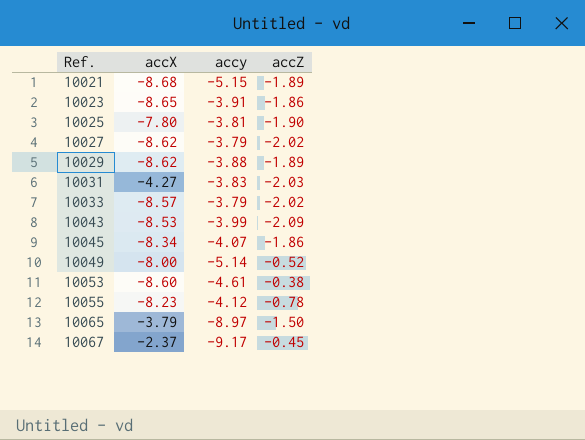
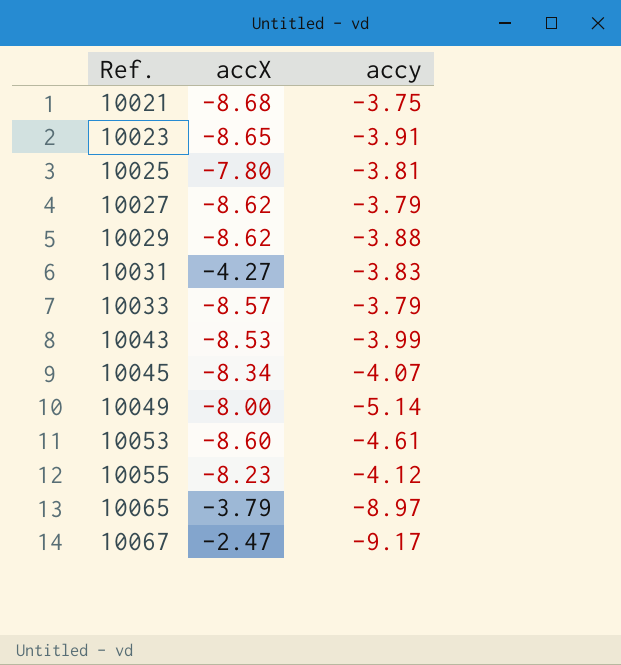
column accZ | position: 4 -> none
10021 | accy: -5.15 -> -3.75
10067 | accX: -2.37 -> -2.47

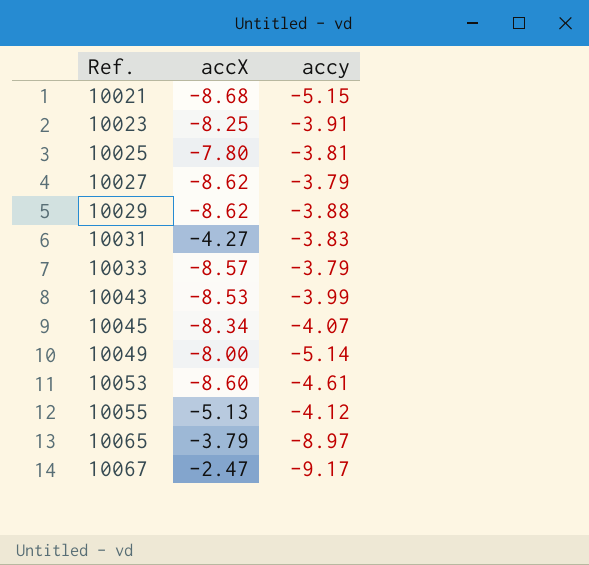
10021 | accy: -3.75 -> -5.15
10023 | accX: -8.65 -> -8.25
10055 | accX: -8.23 -> -5.13

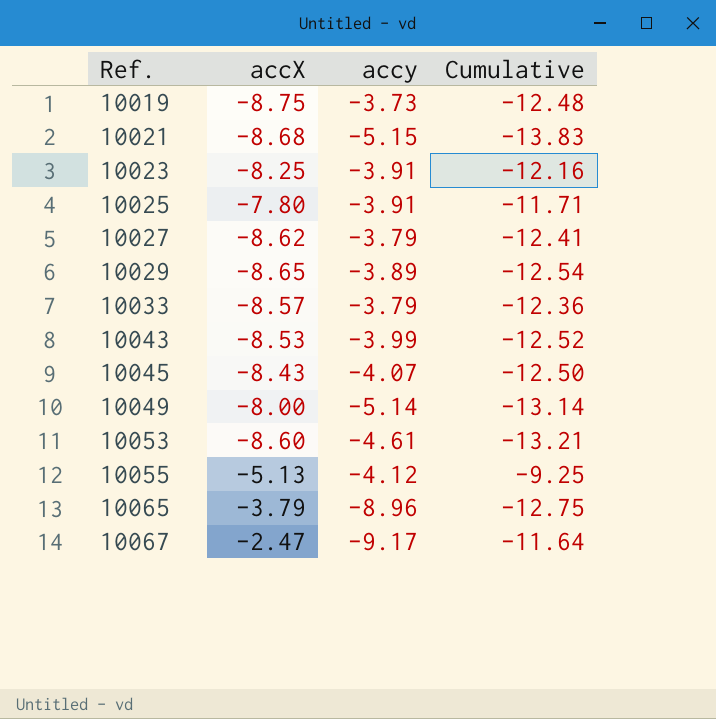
column Cumulative | formula: none -> [accX] + [accy]
row 10031: -4.27 | -3.83 -> none
row 10019: none -> -8.75 | -3.73 | -12.48
10025 | accy: -3.81 -> -3.91
10029 | accX: -8.62 -> -8.65
10029 | accy: -3.88 -> -3.89
10045 | accX: -8.34 -> -8.43
10065 | accy: -8.97 -> -8.96

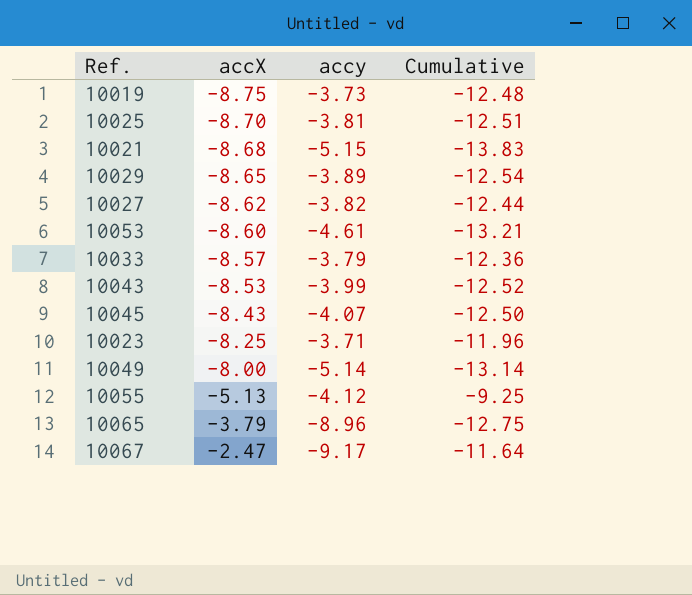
row order: Ref. ascending -> accX ascending
10025 | accX: -7.80 -> -8.70
10025 | accy: -3.91 -> -3.81
10025 | Cumulative: -11.71 -> -12.51
10027 | accy: -3.79 -> -3.82
10027 | Cumulative: -12.41 -> -12.44
10023 | accy: -3.91 -> -3.71
10023 | Cumulative: -12.16 -> -11.96

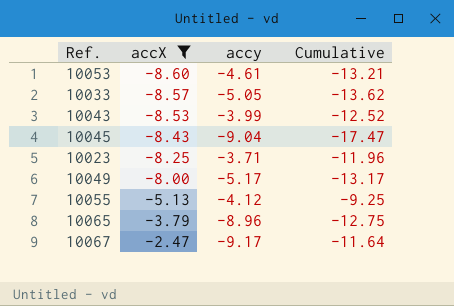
filter: none -> accX >= -8.60
10033 | accy: -3.79 -> -5.05
10033 | Cumulative: -12.36 -> -13.62
10045 | accy: -4.07 -> -9.04
10045 | Cumulative: -12.50 -> -17.47
10049 | accy: -5.14 -> -5.17
10049 | Cumulative: -13.14 -> -13.17

